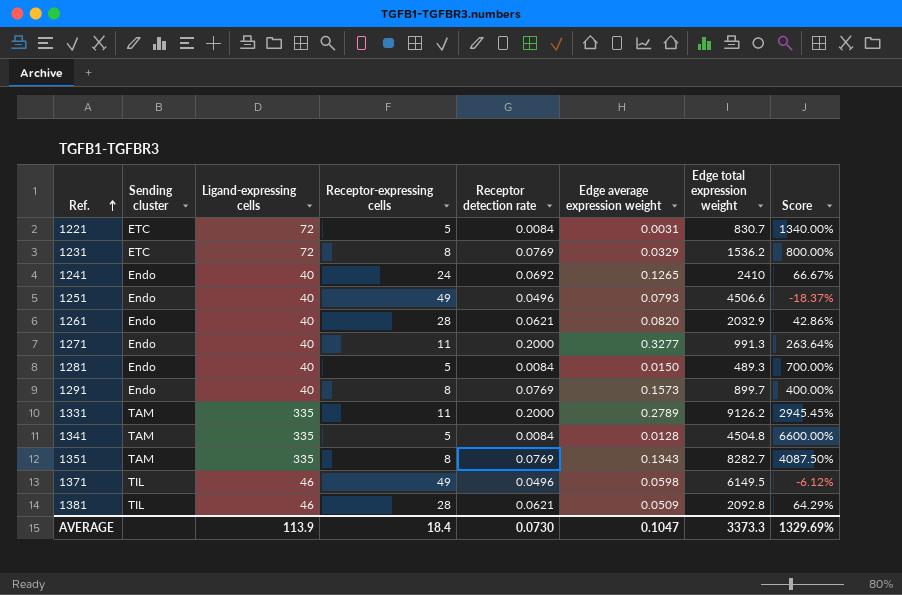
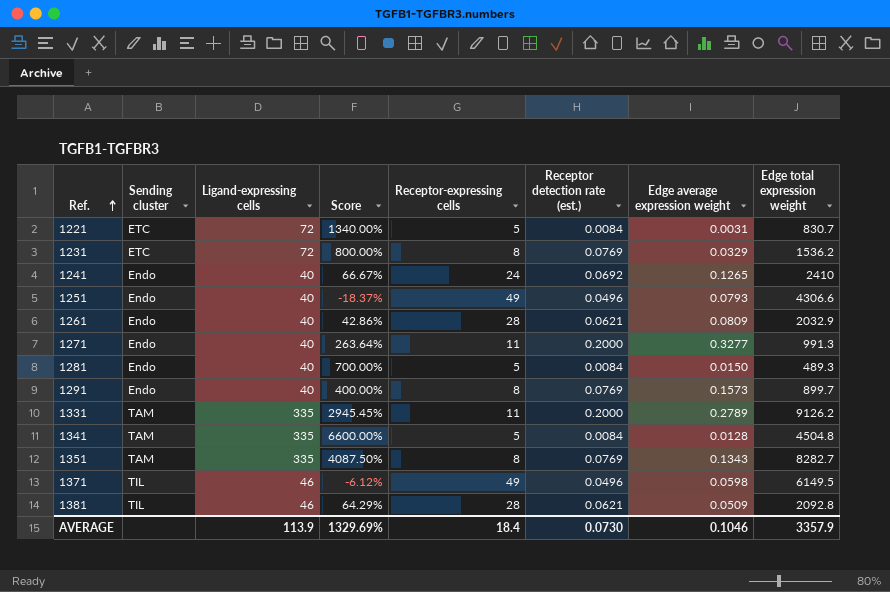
column Score | position: 8 -> 4
column name: Receptor detection rate -> Receptor detection rate (est.)
1251 | Edge total expression weight: 4506.6 -> 4306.6
1261 | Edge average expression weight: 0.0820 -> 0.0809
AVERAGE | Edge average expression weight: 0.1047 -> 0.1046
AVERAGE | Edge total expression weight: 3373.3 -> 3357.9

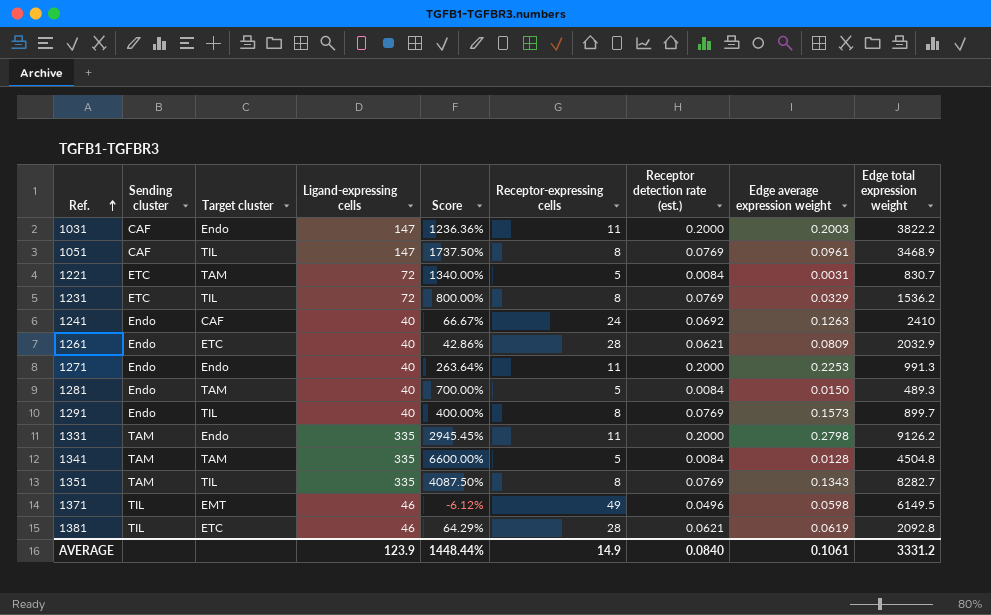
column Target cluster | position: none -> 3
row 1251: Endo | 40 | -18.37% | 49 | 0.0496 | 0.0793 | 4306.6 -> none
row 1031: none -> CAF | Endo | 147 | 1236.36% | 11 | 0.2000 | 0.2003 | 3822.2
row 1051: none -> CAF | TIL | 147 | 1737.50% | 8 | 0.0769 | 0.0961 | 3468.9
1241 | Edge average expression weight: 0.1265 -> 0.1263
1271 | Edge average expression weight: 0.3277 -> 0.2253
1331 | Edge average expression weight: 0.2789 -> 0.2798
1381 | Edge average expression weight: 0.0509 -> 0.0619
AVERAGE | Ligand-expressing cells: 113.9 -> 123.9
AVERAGE | Score: 1329.69% -> 1448.44%
AVERAGE | Receptor-expressing cells: 18.4 -> 14.9
AVERAGE | Receptor detection rate (est.): 0.0730 -> 0.0840
AVERAGE | Edge average expression weight: 0.1046 -> 0.1061
AVERAGE | Edge total expression weight: 3357.9 -> 3331.2

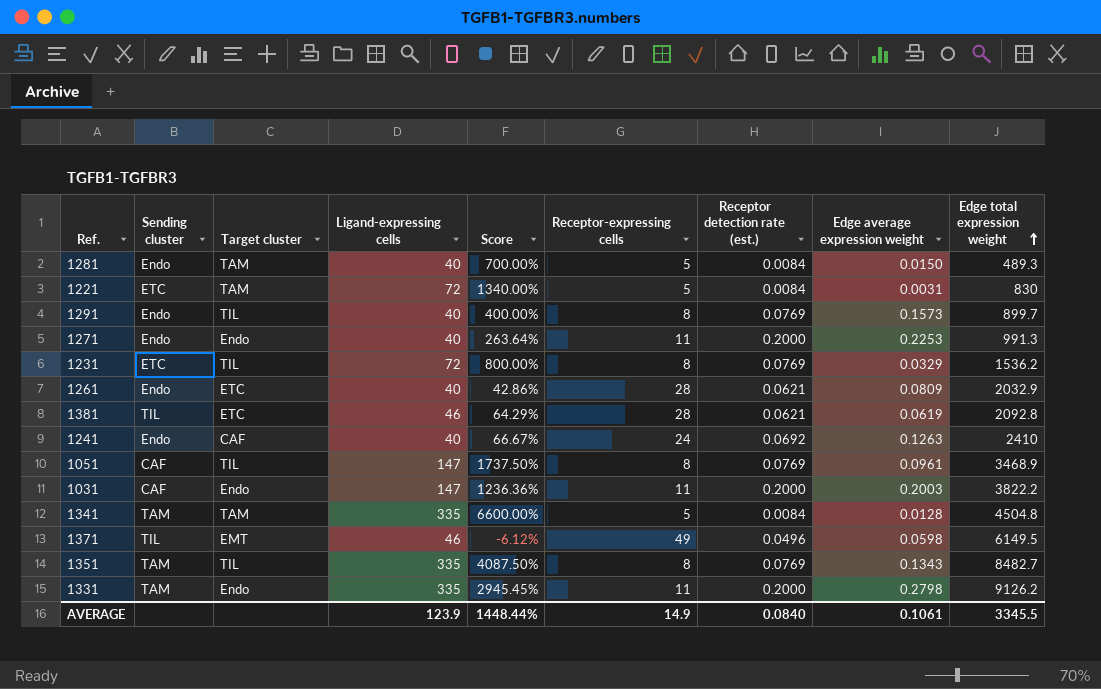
row order: Ref. ascending -> Edge total expression weight ascending
1221 | Edge total expression weight: 830.7 -> 830
1351 | Edge total expression weight: 8282.7 -> 8482.7
AVERAGE | Edge total expression weight: 3331.2 -> 3345.5

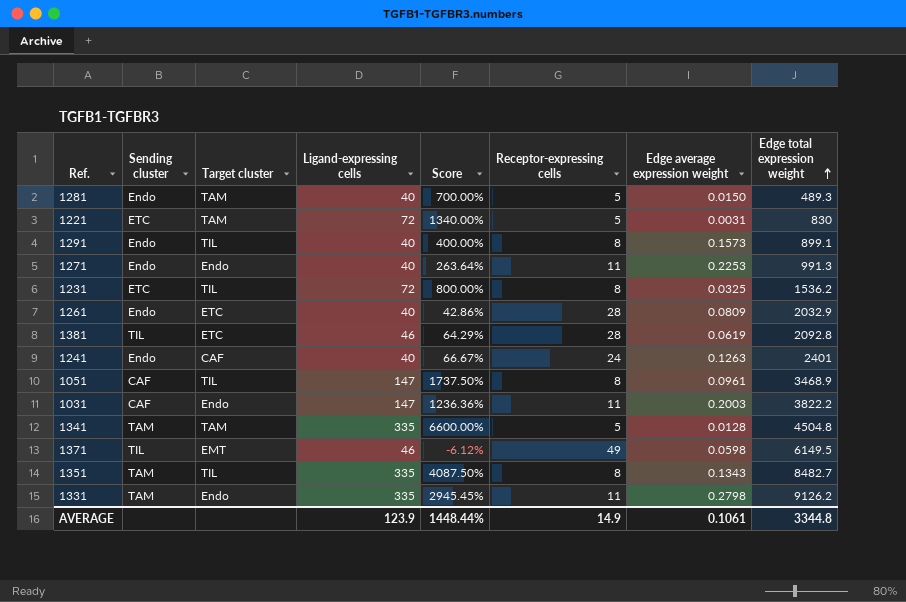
column Receptor detection rate (est.) | position: 7 -> none
1291 | Edge total expression weight: 899.7 -> 899.1
1231 | Edge average expression weight: 0.0329 -> 0.0325
1241 | Edge total expression weight: 2410 -> 2401
AVERAGE | Edge total expression weight: 3345.5 -> 3344.8

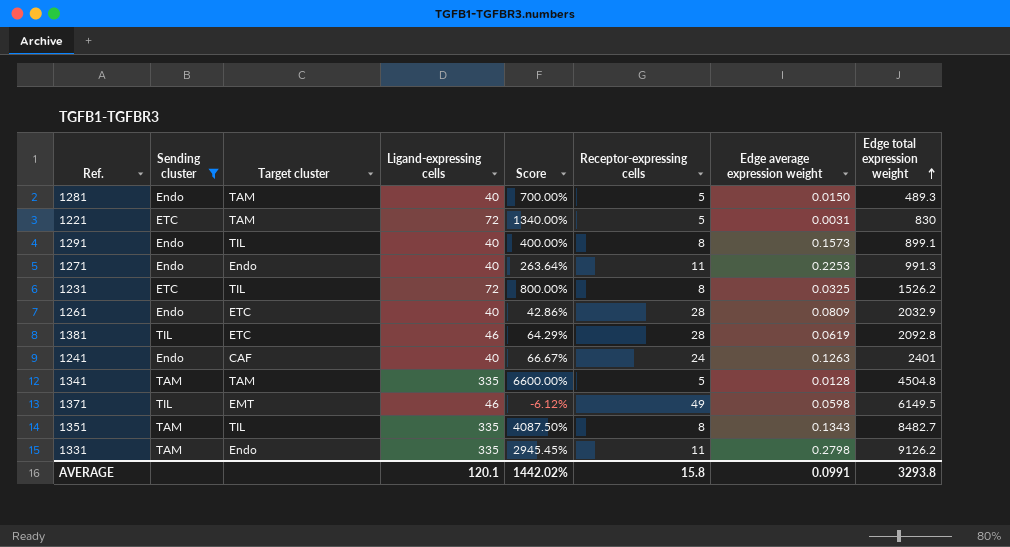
filter: none -> Sending cluster != CAF
1231 | Edge total expression weight: 1536.2 -> 1526.2
AVERAGE | Ligand-expressing cells: 123.9 -> 120.1
AVERAGE | Score: 1448.44% -> 1442.02%
AVERAGE | Receptor-expressing cells: 14.9 -> 15.8
AVERAGE | Edge average expression weight: 0.1061 -> 0.0991
AVERAGE | Edge total expression weight: 3344.8 -> 3293.8

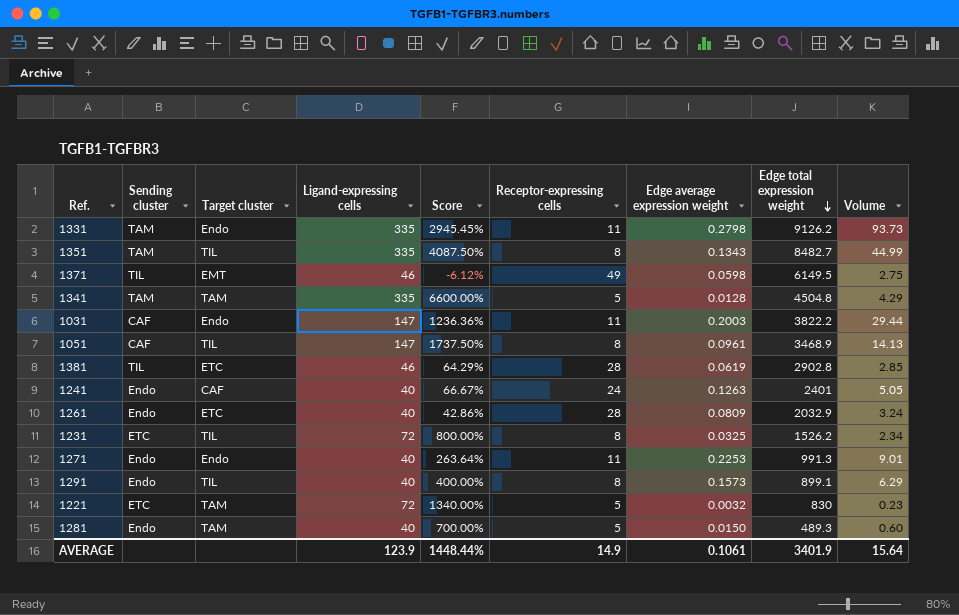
filter: Sending cluster != CAF -> none
row order: Edge total expression weight ascending -> Edge total expression weight descending
column Volume | formula: none -> [Ligand-expressing cells] * [Edge average expression weight]
1381 | Edge total expression weight: 2092.8 -> 2902.8
1221 | Edge average expression weight: 0.0031 -> 0.0032
AVERAGE | Ligand-expressing cells: 120.1 -> 123.9
AVERAGE | Score: 1442.02% -> 1448.44%
AVERAGE | Receptor-expressing cells: 15.8 -> 14.9
AVERAGE | Edge average expression weight: 0.0991 -> 0.1061
AVERAGE | Edge total expression weight: 3293.8 -> 3401.9

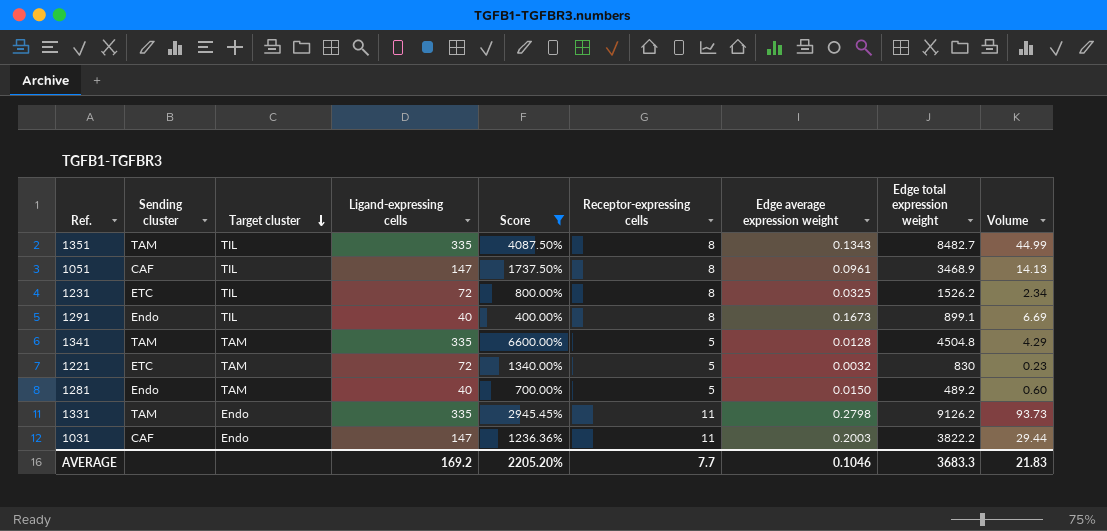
filter: none -> Score >= 400.00%
row order: Edge total expression weight descending -> Target cluster descending
1291 | Edge average expression weight: 0.1573 -> 0.1673
1291 | Volume: 6.29 -> 6.69
1281 | Edge total expression weight: 489.3 -> 489.2
AVERAGE | Ligand-expressing cells: 123.9 -> 169.2
AVERAGE | Score: 1448.44% -> 2205.20%
AVERAGE | Receptor-expressing cells: 14.9 -> 7.7
AVERAGE | Edge average expression weight: 0.1061 -> 0.1046
AVERAGE | Edge total expression weight: 3401.9 -> 3683.3
AVERAGE | Volume: 15.64 -> 21.83

